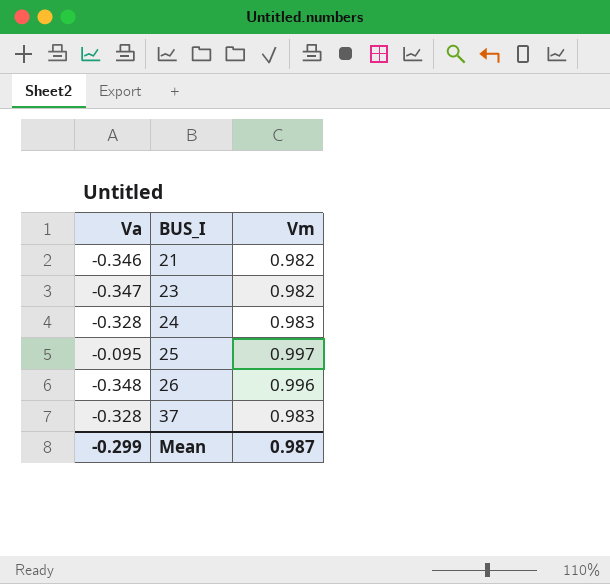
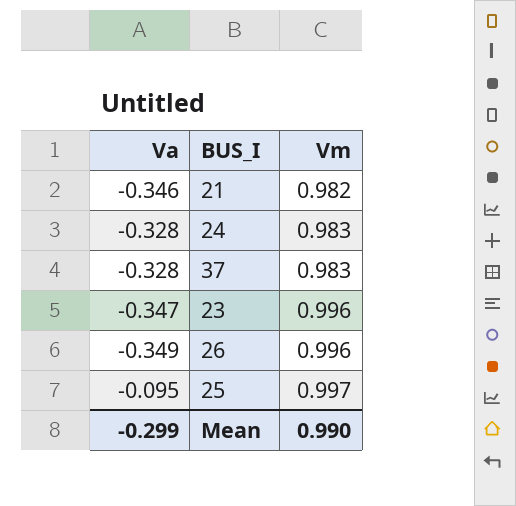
row order: BUS_I ascending -> Vm ascending
23 | Vm: 0.982 -> 0.996
26 | Va: -0.348 -> -0.349
Mean | Vm: 0.987 -> 0.990

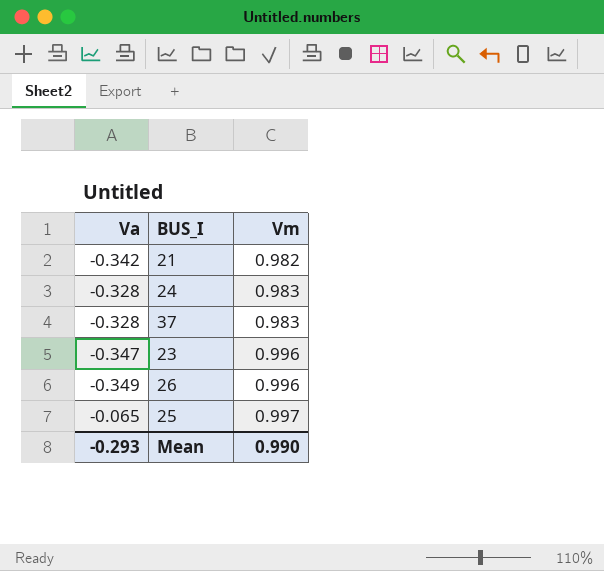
21 | Va: -0.346 -> -0.342
25 | Va: -0.095 -> -0.065
Mean | Va: -0.299 -> -0.293

